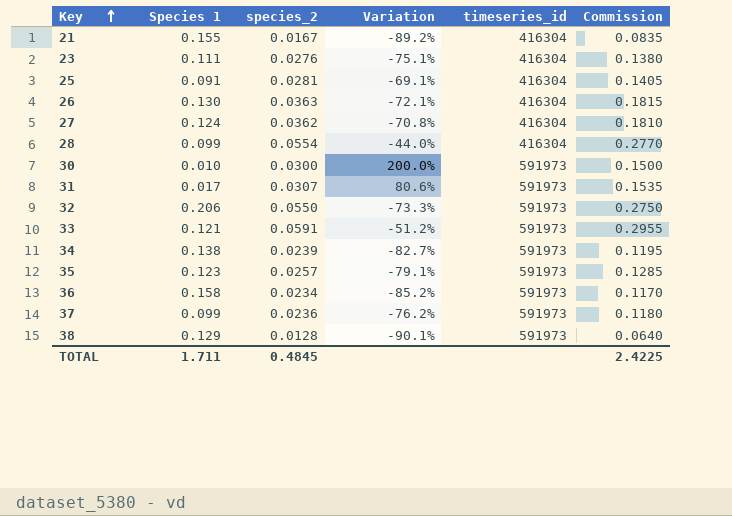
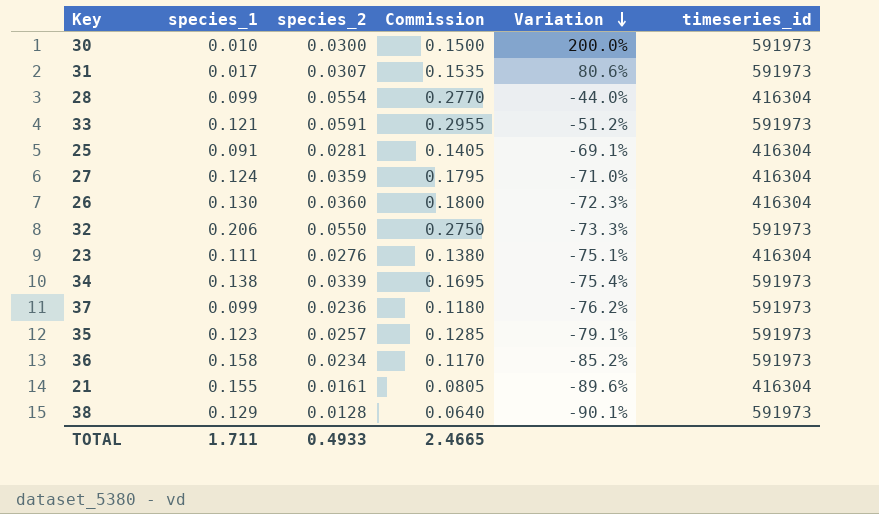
row order: Key ascending -> Variation descending
column name: Species 1 -> species_1
column Commission | position: 6 -> 4
27 | species_2: 0.0362 -> 0.0359
27 | Commission: 0.1810 -> 0.1795
27 | Variation: -70.8% -> -71.0%
26 | species_2: 0.0363 -> 0.0360
26 | Commission: 0.1815 -> 0.1800
26 | Variation: -72.1% -> -72.3%
34 | species_2: 0.0239 -> 0.0339
34 | Commission: 0.1195 -> 0.1695
34 | Variation: -82.7% -> -75.4%
21 | species_2: 0.0167 -> 0.0161
21 | Commission: 0.0835 -> 0.0805
21 | Variation: -89.2% -> -89.6%
TOTAL | species_2: 0.4845 -> 0.4933
TOTAL | Commission: 2.4225 -> 2.4665

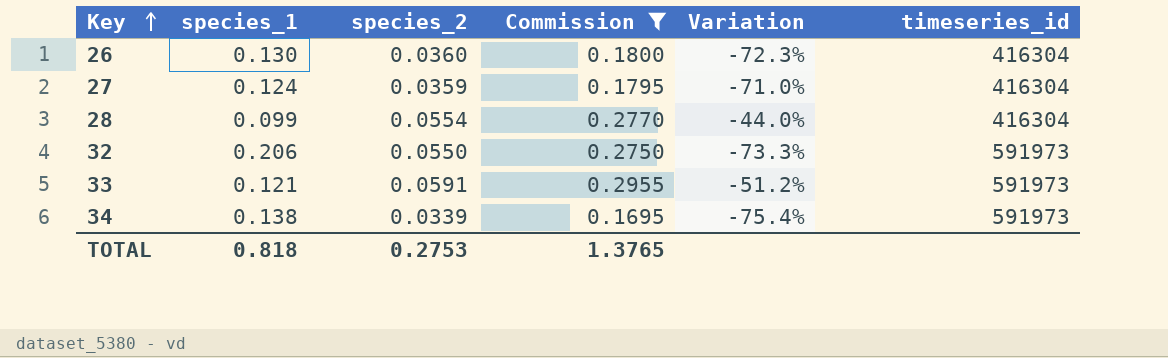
filter: none -> Commission >= 0.1695
row order: Variation descending -> Key ascending
TOTAL | species_1: 1.711 -> 0.818
TOTAL | species_2: 0.4933 -> 0.2753
TOTAL | Commission: 2.4665 -> 1.3765

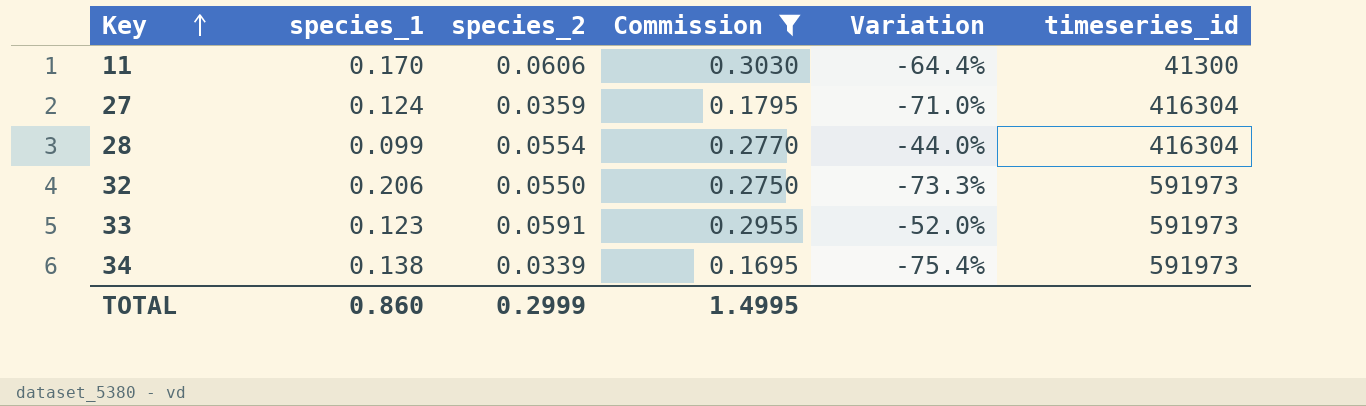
row 26: 0.130 | 0.0360 | 0.1800 | -72.3% | 416304 -> none
row 11: none -> 0.170 | 0.0606 | 0.3030 | -64.4% | 41300
33 | species_1: 0.121 -> 0.123
33 | Variation: -51.2% -> -52.0%
TOTAL | species_1: 0.818 -> 0.860
TOTAL | species_2: 0.2753 -> 0.2999
TOTAL | Commission: 1.3765 -> 1.4995

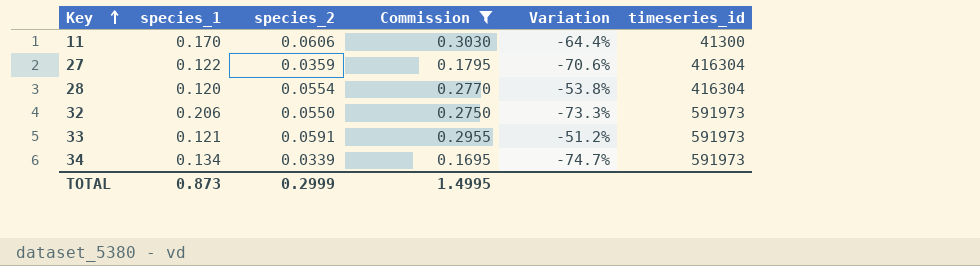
27 | species_1: 0.124 -> 0.122
27 | Variation: -71.0% -> -70.6%
28 | species_1: 0.099 -> 0.120
28 | Variation: -44.0% -> -53.8%
33 | species_1: 0.123 -> 0.121
33 | Variation: -52.0% -> -51.2%
34 | species_1: 0.138 -> 0.134
34 | Variation: -75.4% -> -74.7%
TOTAL | species_1: 0.860 -> 0.873

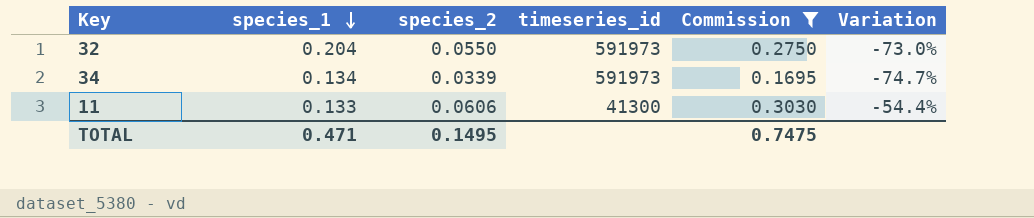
row order: Key ascending -> species_1 descending
column timeseries_id | position: 6 -> 4
row 27: 0.122 | 0.0359 | 0.1795 | -70.6% | 416304 -> none
row 28: 0.120 | 0.0554 | 0.2770 | -53.8% | 416304 -> none
row 33: 0.121 | 0.0591 | 0.2955 | -51.2% | 591973 -> none
32 | species_1: 0.206 -> 0.204
32 | Variation: -73.3% -> -73.0%
11 | species_1: 0.170 -> 0.133
11 | Variation: -64.4% -> -54.4%
TOTAL | species_1: 0.873 -> 0.471
TOTAL | species_2: 0.2999 -> 0.1495
TOTAL | Commission: 1.4995 -> 0.7475

